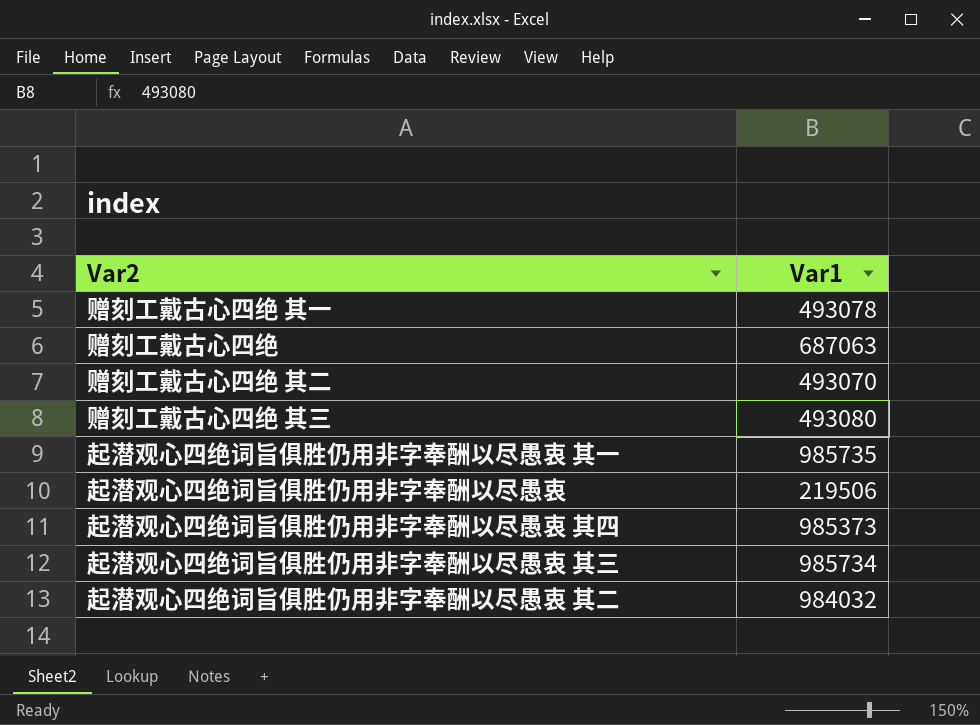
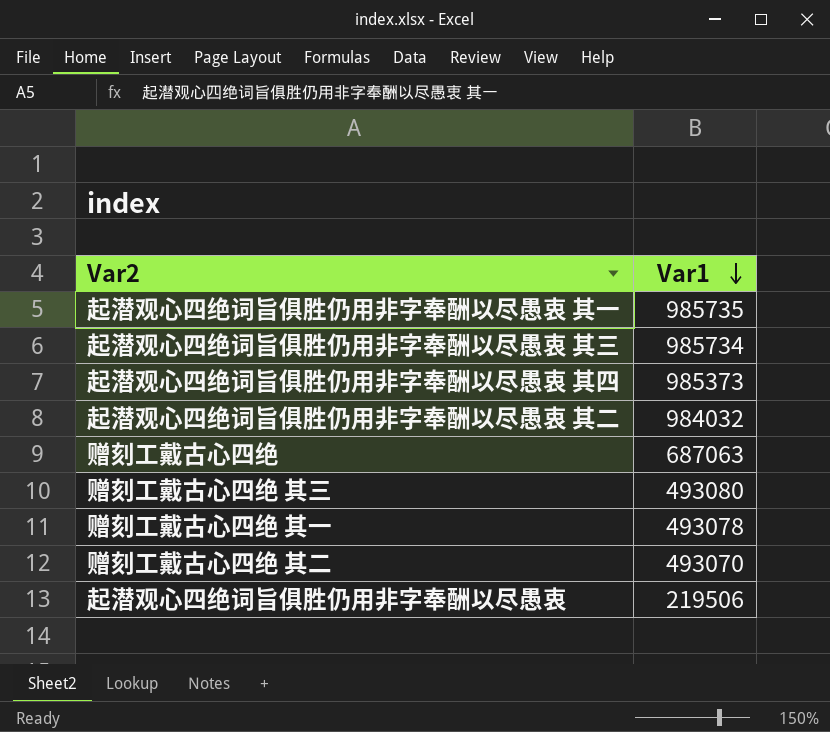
row order: none -> Var1 descending

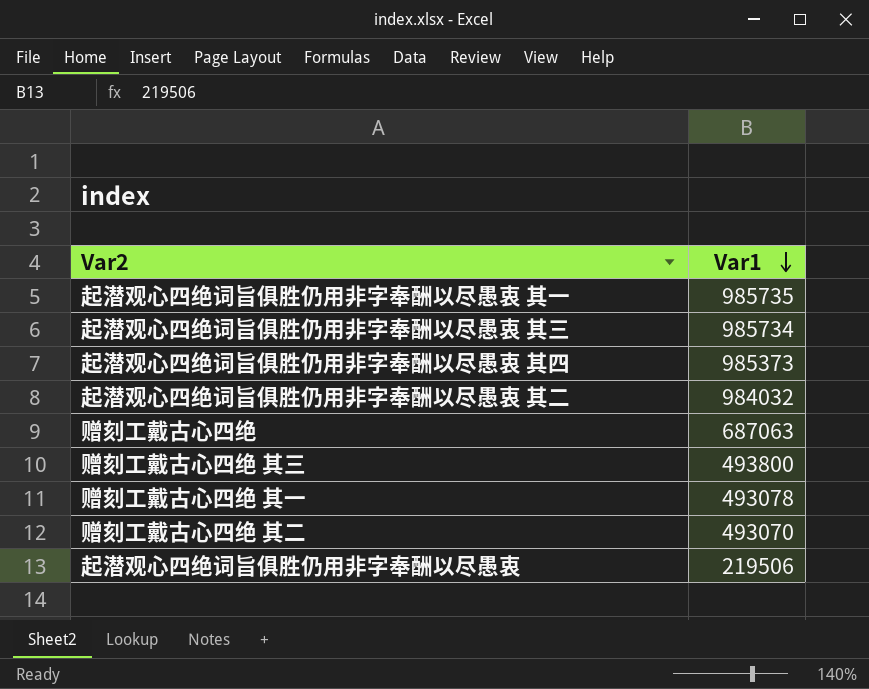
赠刻工戴古心四绝 其三 | Var1: 493080 -> 493800

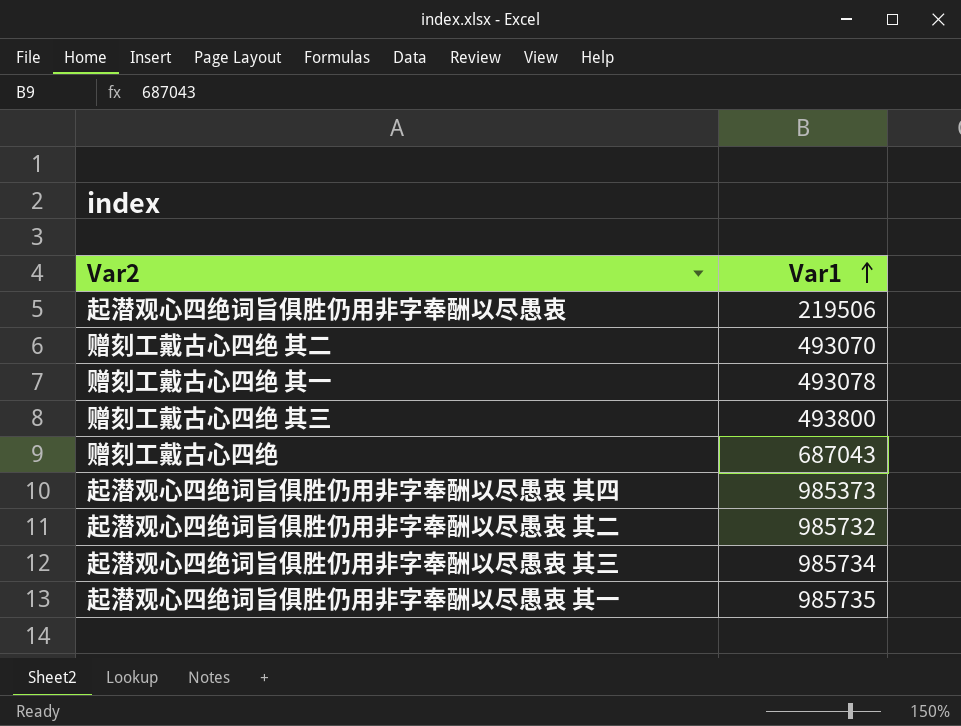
row order: Var1 descending -> Var1 ascending
赠刻工戴古心四绝 | Var1: 687063 -> 687043
起潜观心四绝词旨俱胜仍用非字奉酬以尽愚衷 其二 | Var1: 984032 -> 985732

